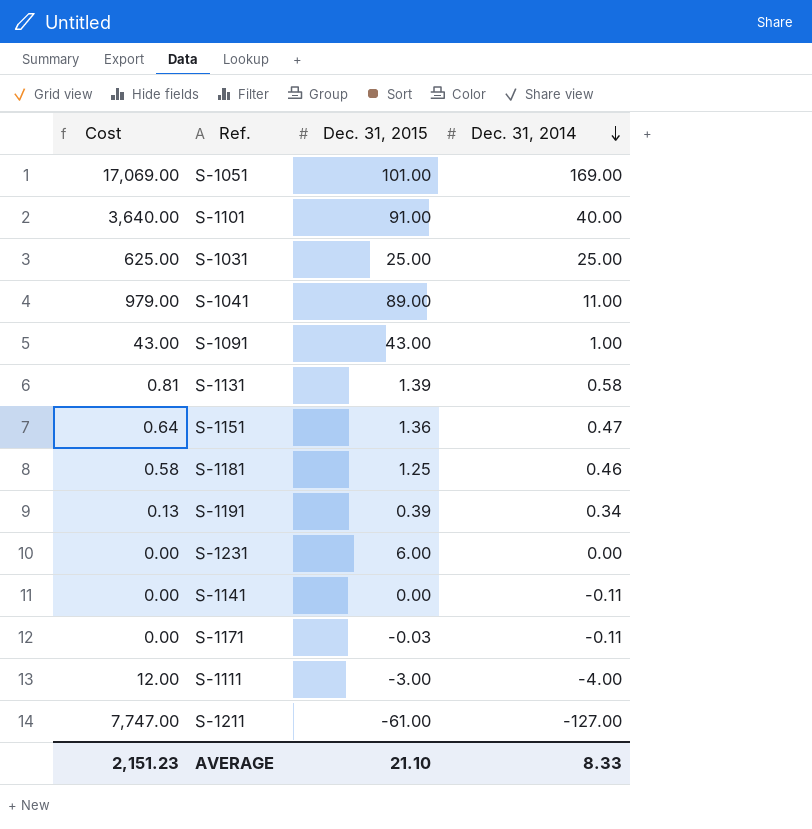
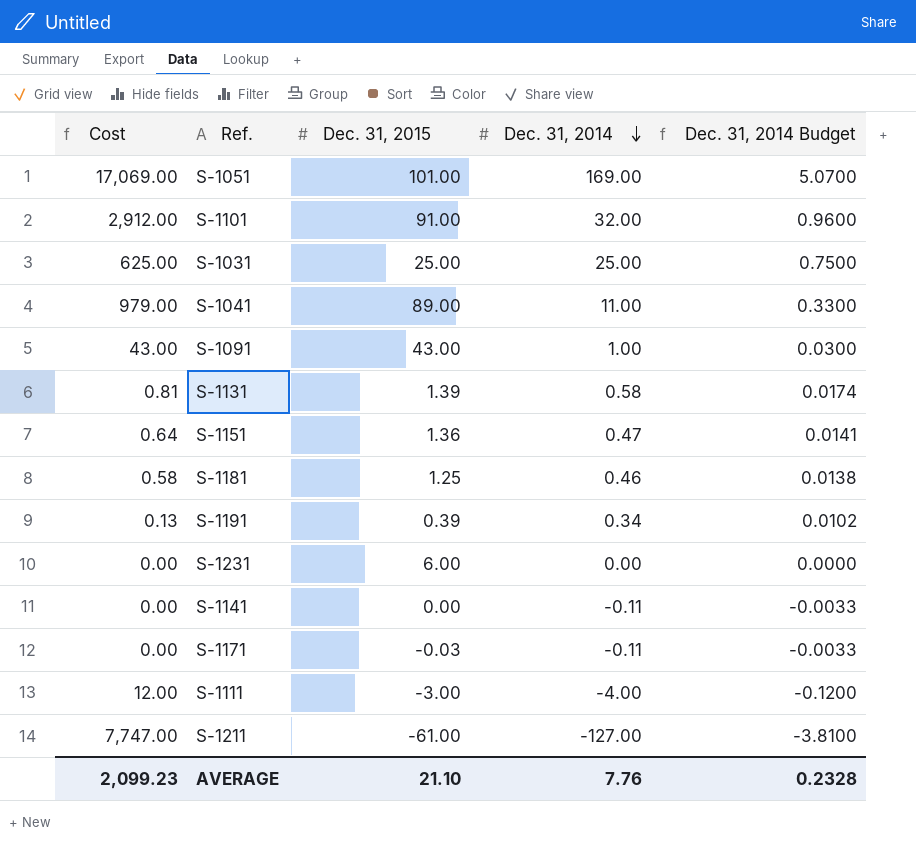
column Dec. 31, 2014 Budget | formula: none -> [Dec. 31, 2014] * 0.03
S-1101 | Cost: 3,640.00 -> 2,912.00
S-1101 | Dec. 31, 2014: 40.00 -> 32.00
AVERAGE | Cost: 2,151.23 -> 2,099.23
AVERAGE | Dec. 31, 2014: 8.33 -> 7.76

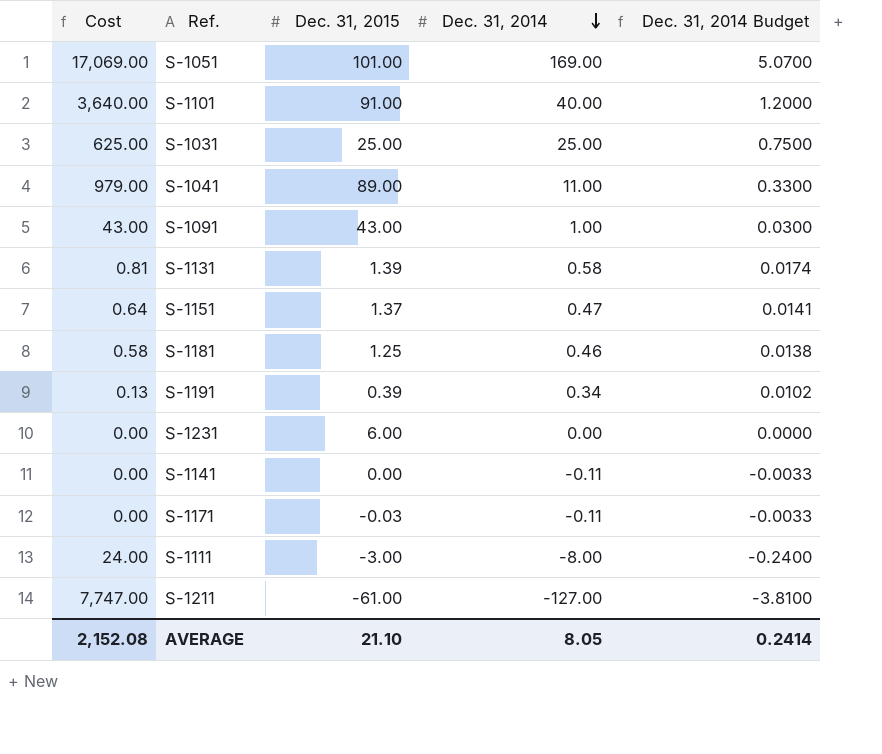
S-1101 | Cost: 2,912.00 -> 3,640.00
S-1101 | Dec. 31, 2014: 32.00 -> 40.00
S-1101 | Dec. 31, 2014 Budget: 0.9600 -> 1.2000
S-1151 | Dec. 31, 2015: 1.36 -> 1.37
S-1111 | Cost: 12.00 -> 24.00
S-1111 | Dec. 31, 2014: -4.00 -> -8.00
S-1111 | Dec. 31, 2014 Budget: -0.1200 -> -0.2400
AVERAGE | Cost: 2,099.23 -> 2,152.08
AVERAGE | Dec. 31, 2014: 7.76 -> 8.05
AVERAGE | Dec. 31, 2014 Budget: 0.2328 -> 0.2414

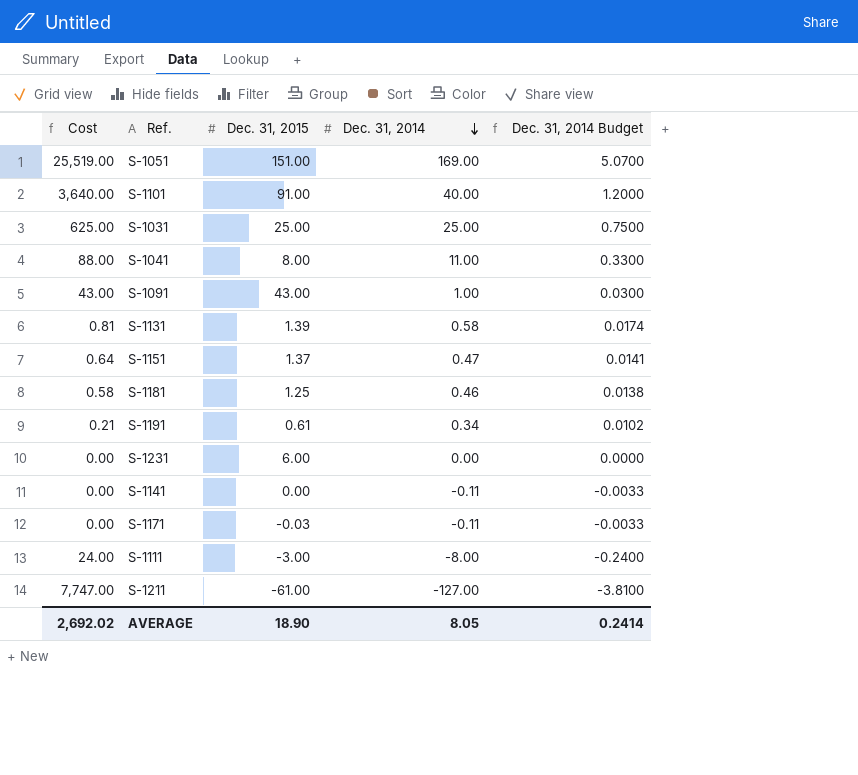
S-1051 | Cost: 17,069.00 -> 25,519.00
S-1051 | Dec. 31, 2015: 101.00 -> 151.00
S-1041 | Cost: 979.00 -> 88.00
S-1041 | Dec. 31, 2015: 89.00 -> 8.00
S-1191 | Cost: 0.13 -> 0.21
S-1191 | Dec. 31, 2015: 0.39 -> 0.61
AVERAGE | Cost: 2,152.08 -> 2,692.02
AVERAGE | Dec. 31, 2015: 21.10 -> 18.90

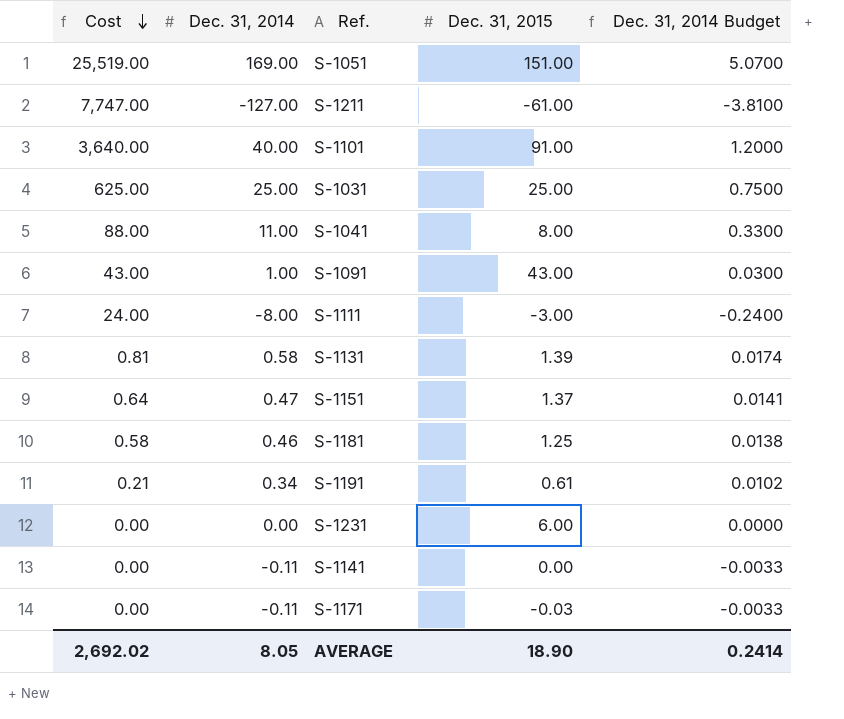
row order: Dec. 31, 2014 descending -> Cost descending
column Dec. 31, 2014 | position: 4 -> 2

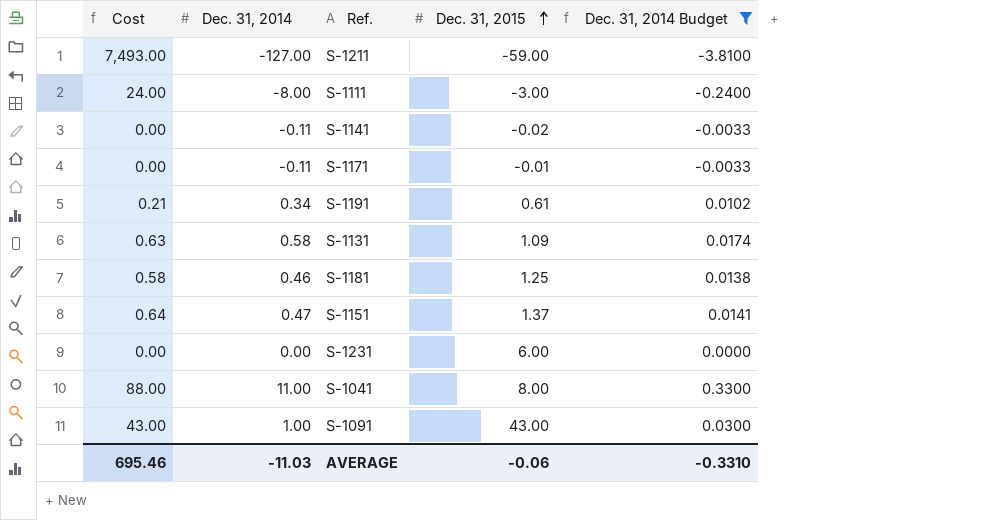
filter: none -> Dec. 31, 2014 Budget <= 0.3300
row order: Cost descending -> Dec. 31, 2015 ascending
S-1211 | Cost: 7,747.00 -> 7,493.00
S-1211 | Dec. 31, 2015: -61.00 -> -59.00
S-1141 | Dec. 31, 2015: 0.00 -> -0.02
S-1171 | Dec. 31, 2015: -0.03 -> -0.01
S-1131 | Cost: 0.81 -> 0.63
S-1131 | Dec. 31, 2015: 1.39 -> 1.09
AVERAGE | Cost: 2,692.02 -> 695.46
AVERAGE | Dec. 31, 2014: 8.05 -> -11.03
AVERAGE | Dec. 31, 2015: 18.90 -> -0.06
AVERAGE | Dec. 31, 2014 Budget: 0.2414 -> -0.3310

